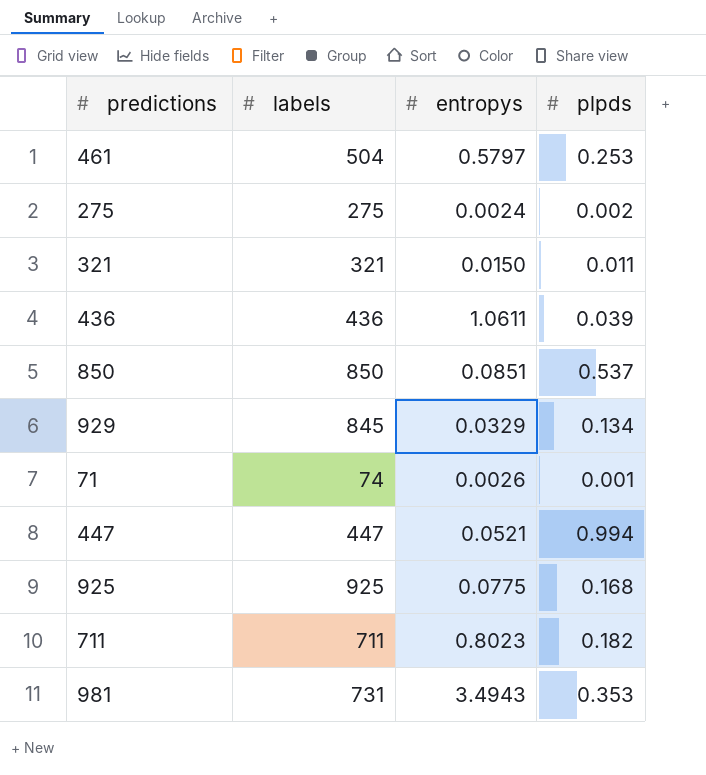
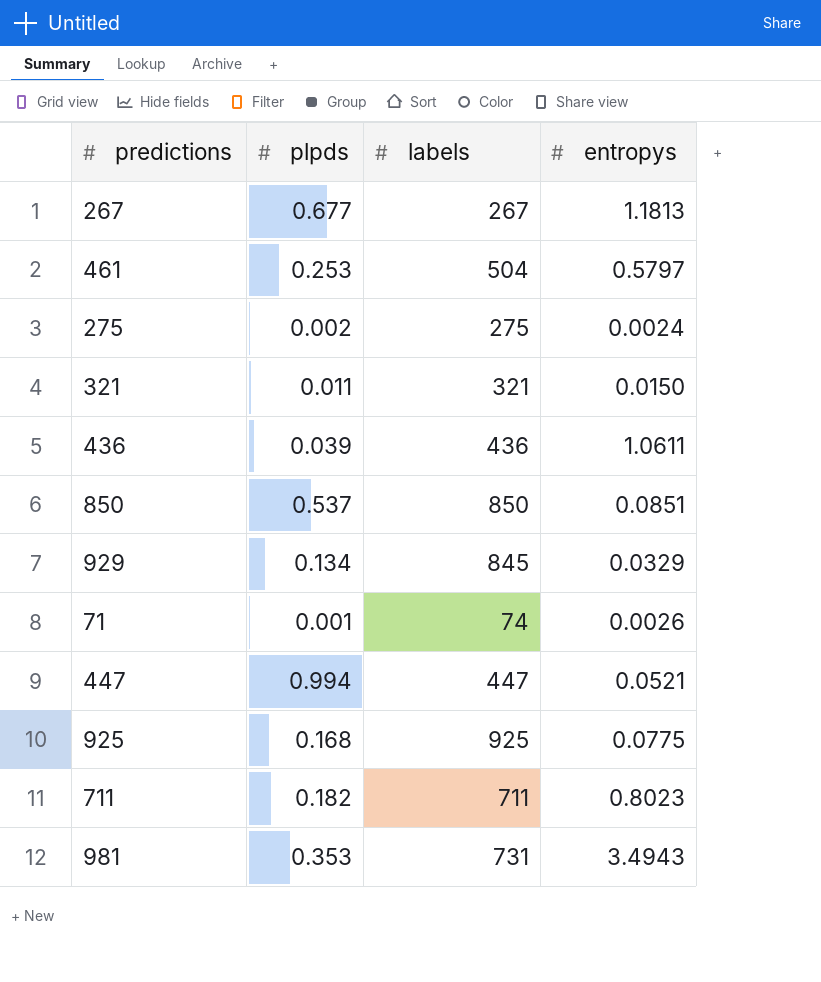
column plpds | position: 4 -> 2
row 267: none -> 0.677 | 267 | 1.1813

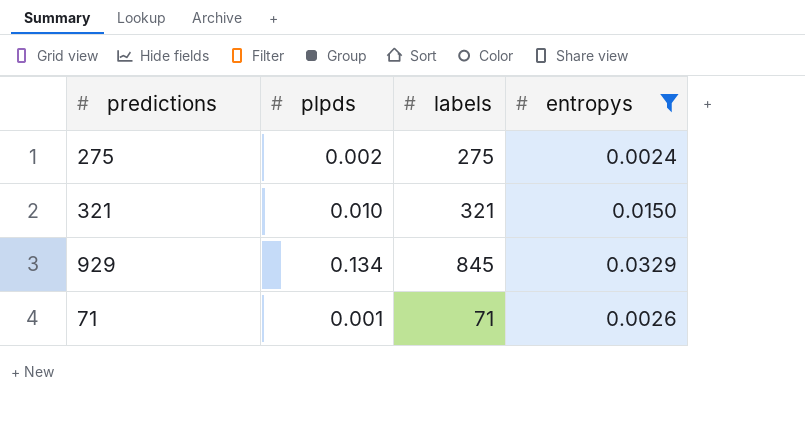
filter: none -> entropys <= 0.0329
321 | plpds: 0.011 -> 0.010
71 | labels: 74 -> 71

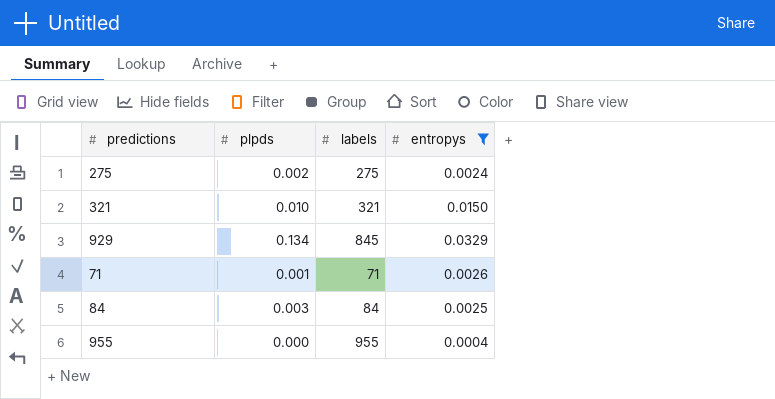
row 84: none -> 0.003 | 84 | 0.0025
row 955: none -> 0.000 | 955 | 0.0004

